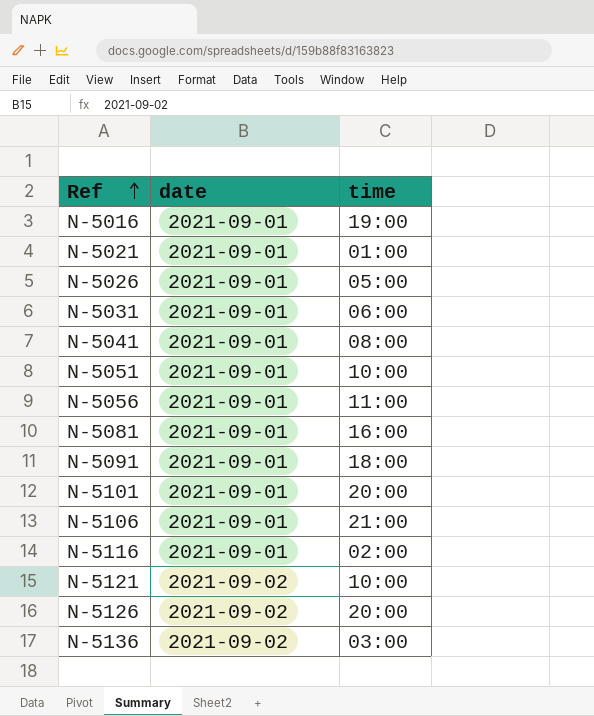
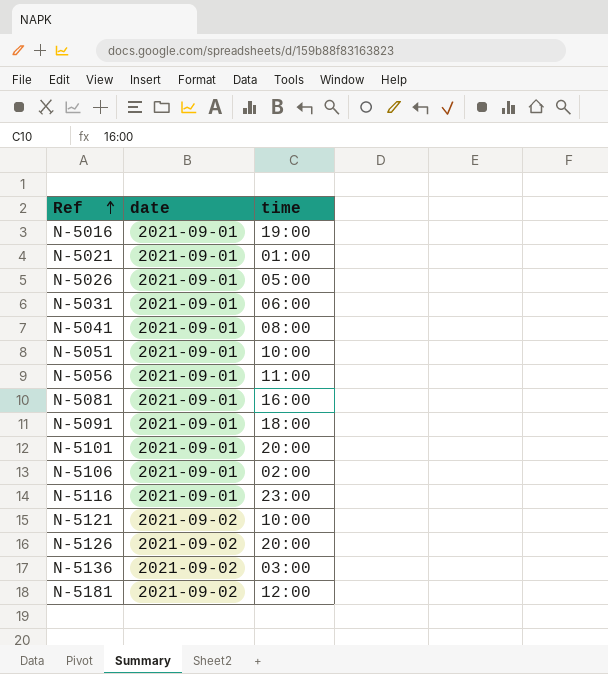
N-5106 | time: 21:00 -> 02:00
N-5116 | time: 02:00 -> 23:00
row N-5181: none -> 2021-09-02 | 12:00

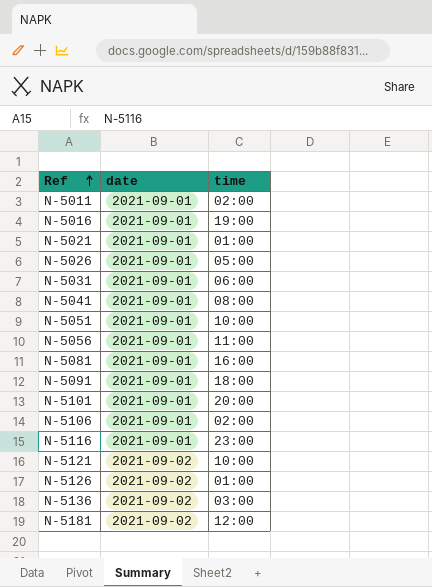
row N-5011: none -> 2021-09-01 | 02:00
N-5126 | time: 20:00 -> 01:00

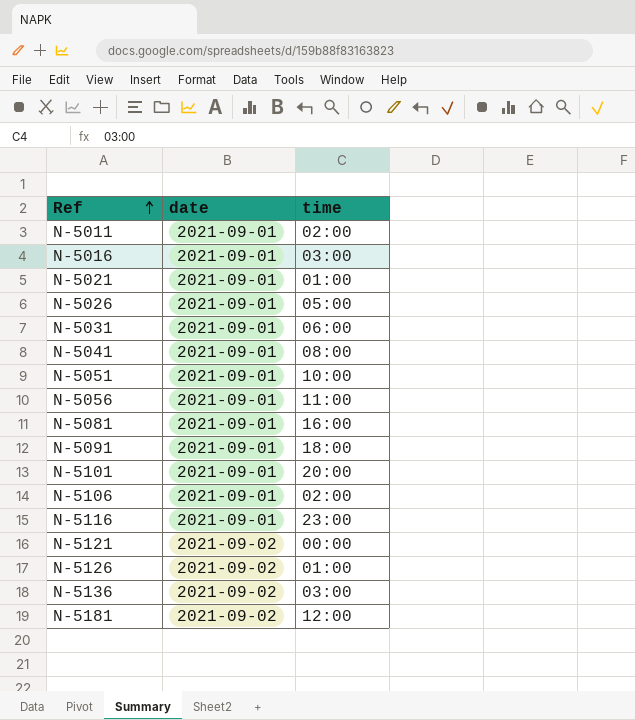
N-5016 | time: 19:00 -> 03:00
N-5121 | time: 10:00 -> 00:00

